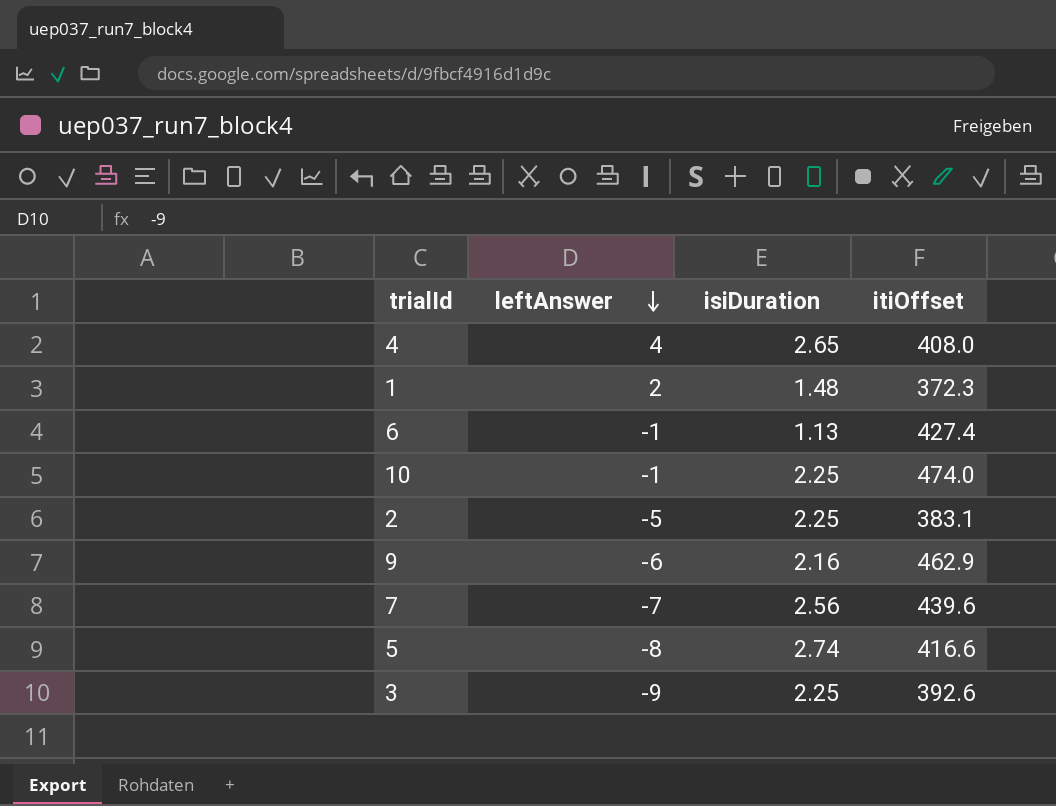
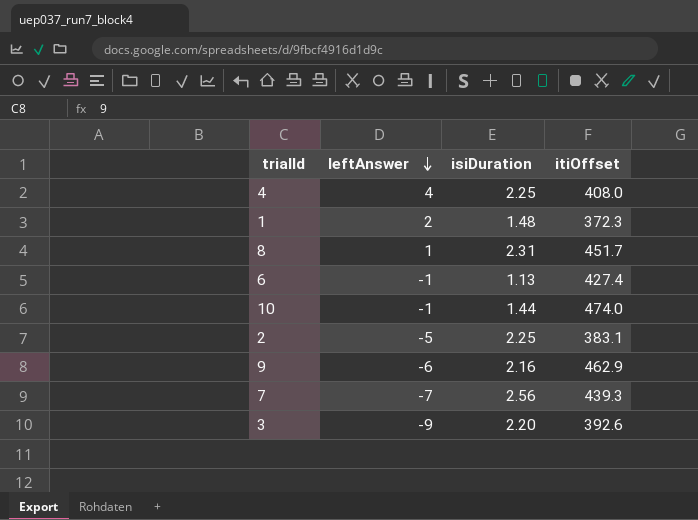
row 5: -8 | 2.74 | 416.6 -> none
4 | isiDuration: 2.65 -> 2.25
row 8: none -> 1 | 2.31 | 451.7
10 | isiDuration: 2.25 -> 1.44
7 | itiOffset: 439.6 -> 439.3
3 | isiDuration: 2.25 -> 2.20

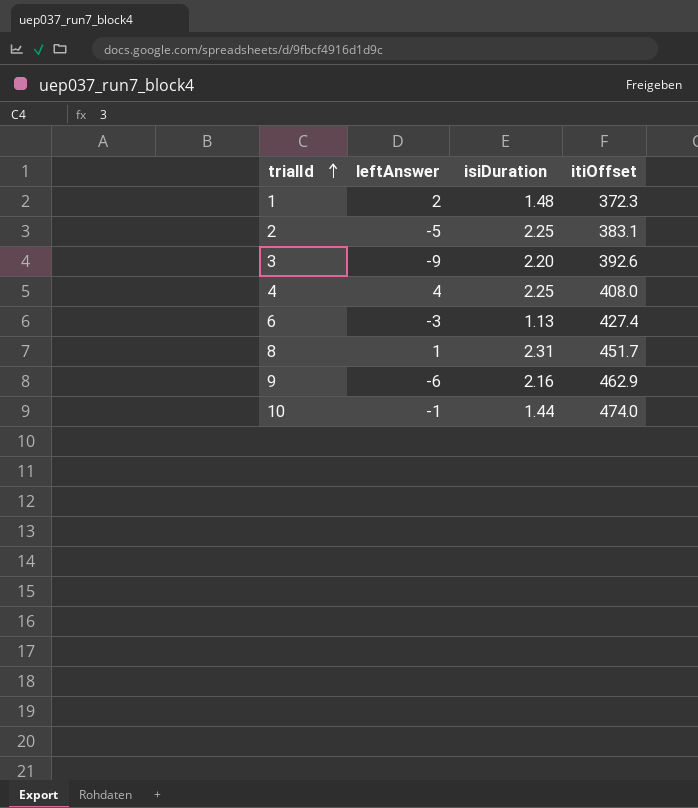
row order: leftAnswer descending -> trialId ascending
row 7: -7 | 2.56 | 439.3 -> none
6 | leftAnswer: -1 -> -3

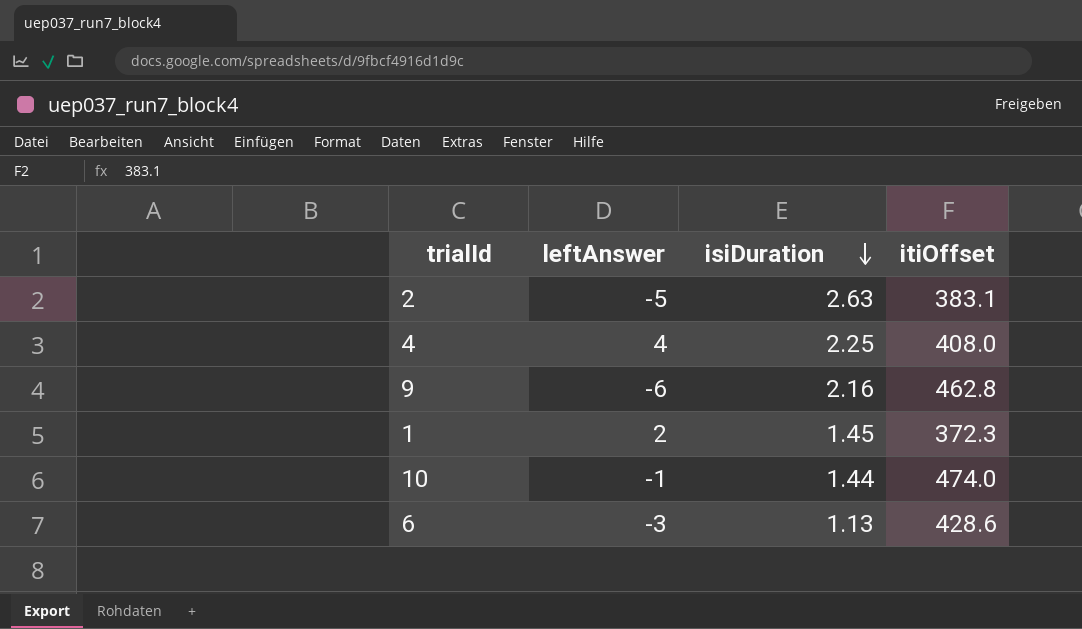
row order: trialId ascending -> isiDuration descending
row 3: -9 | 2.20 | 392.6 -> none
row 8: 1 | 2.31 | 451.7 -> none
2 | isiDuration: 2.25 -> 2.63
9 | itiOffset: 462.9 -> 462.8
1 | isiDuration: 1.48 -> 1.45
6 | itiOffset: 427.4 -> 428.6

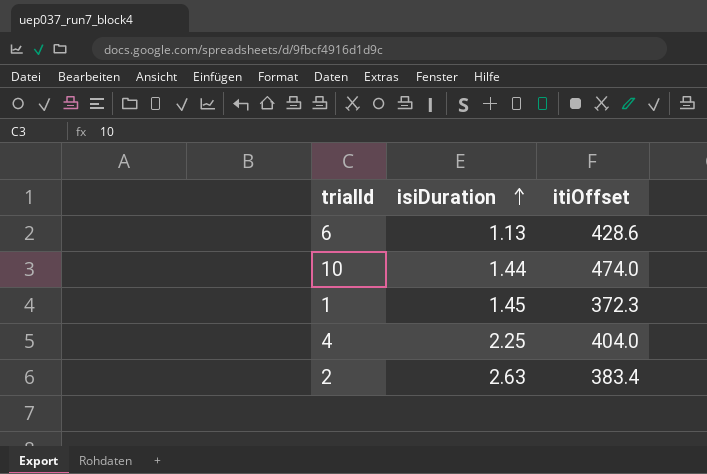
row order: isiDuration descending -> isiDuration ascending
column leftAnswer | position: 2 -> none
row 9: -6 | 2.16 | 462.8 -> none
4 | itiOffset: 408.0 -> 404.0
2 | itiOffset: 383.1 -> 383.4

